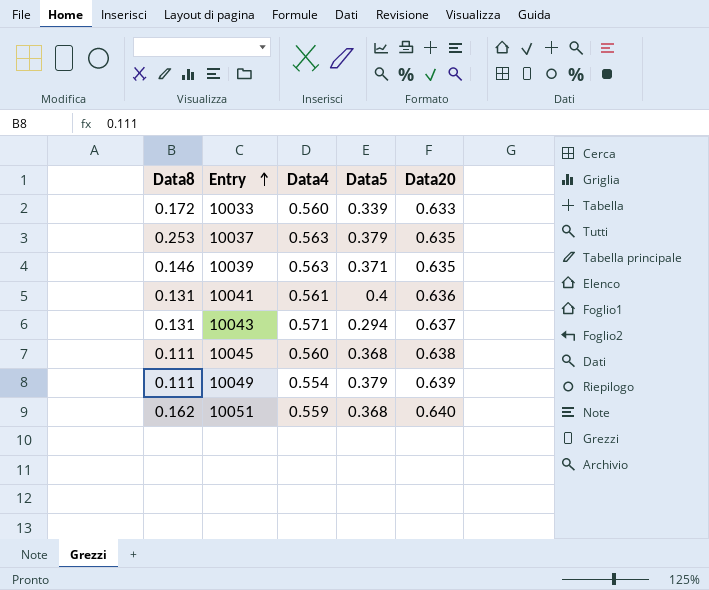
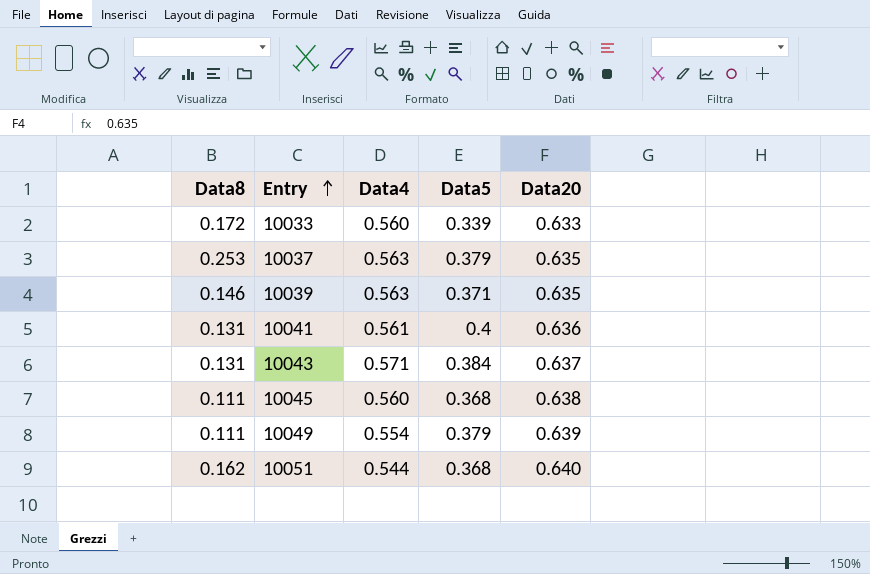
10043 | Data5: 0.294 -> 0.384
10051 | Data4: 0.559 -> 0.544

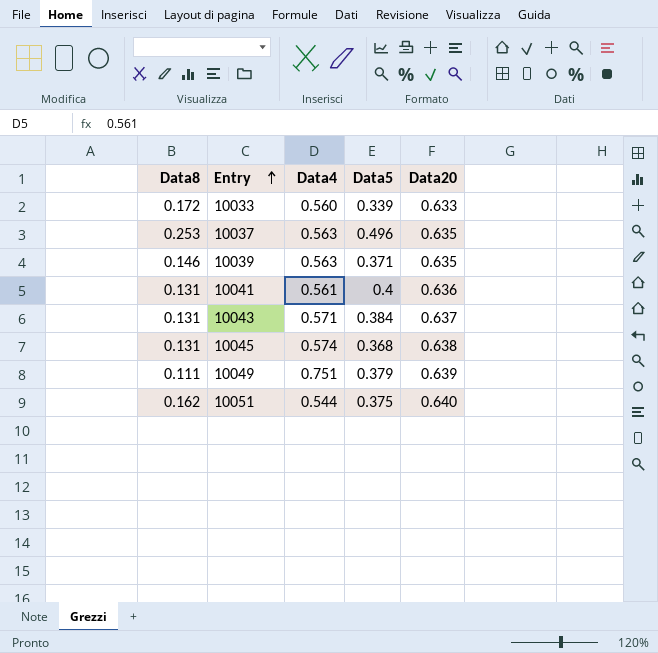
10037 | Data5: 0.379 -> 0.496
10045 | Data8: 0.111 -> 0.131
10045 | Data4: 0.560 -> 0.574
10049 | Data4: 0.554 -> 0.751
10051 | Data5: 0.368 -> 0.375

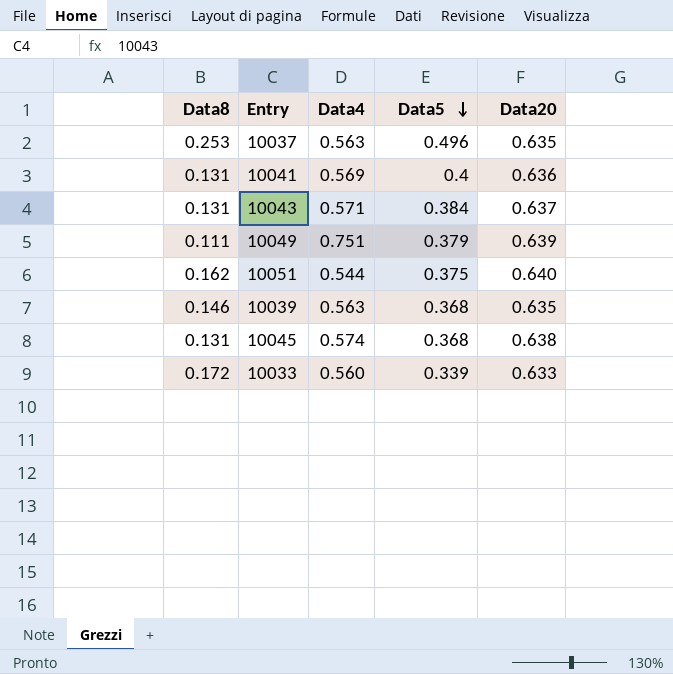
row order: Entry ascending -> Data5 descending
10041 | Data4: 0.561 -> 0.569
10039 | Data5: 0.371 -> 0.368

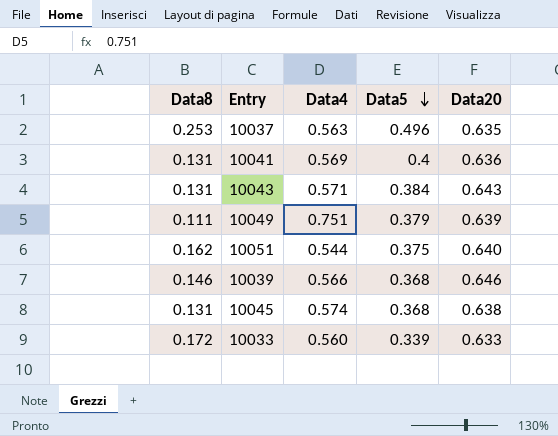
10043 | Data20: 0.637 -> 0.643
10039 | Data4: 0.563 -> 0.566
10039 | Data20: 0.635 -> 0.646

